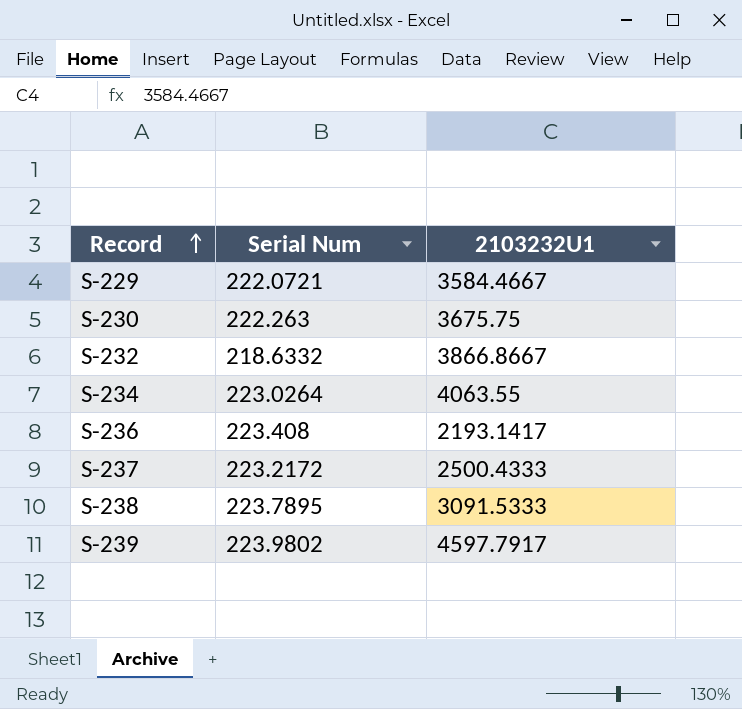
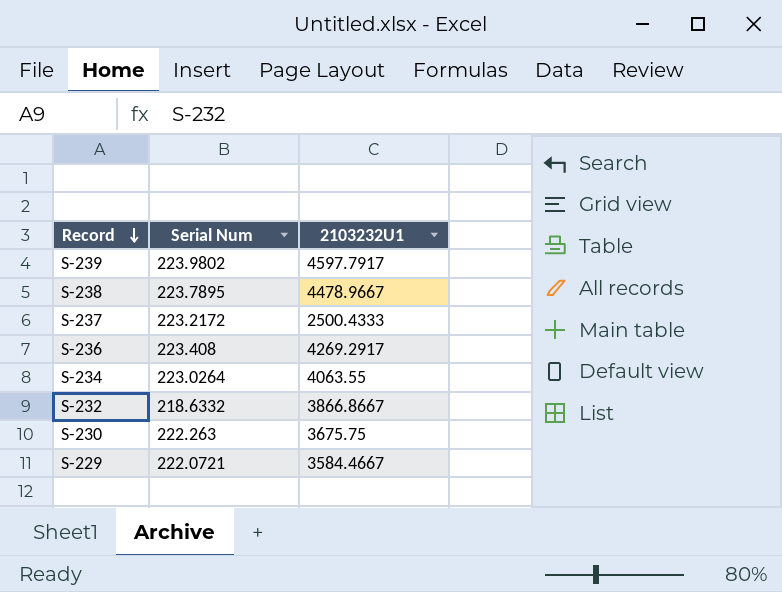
row order: Record ascending -> Record descending
S-238 | 2103232U1: 3091.5333 -> 4478.9667
S-236 | 2103232U1: 2193.1417 -> 4269.2917

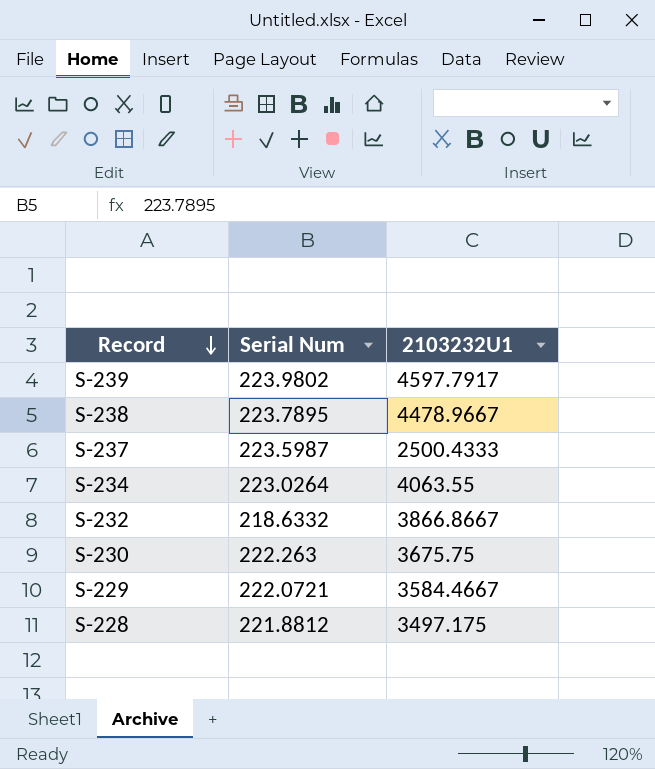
row S-236: 223.408 | 4269.2917 -> none
S-237 | Serial Num: 223.2172 -> 223.5987
row S-228: none -> 221.8812 | 3497.175

